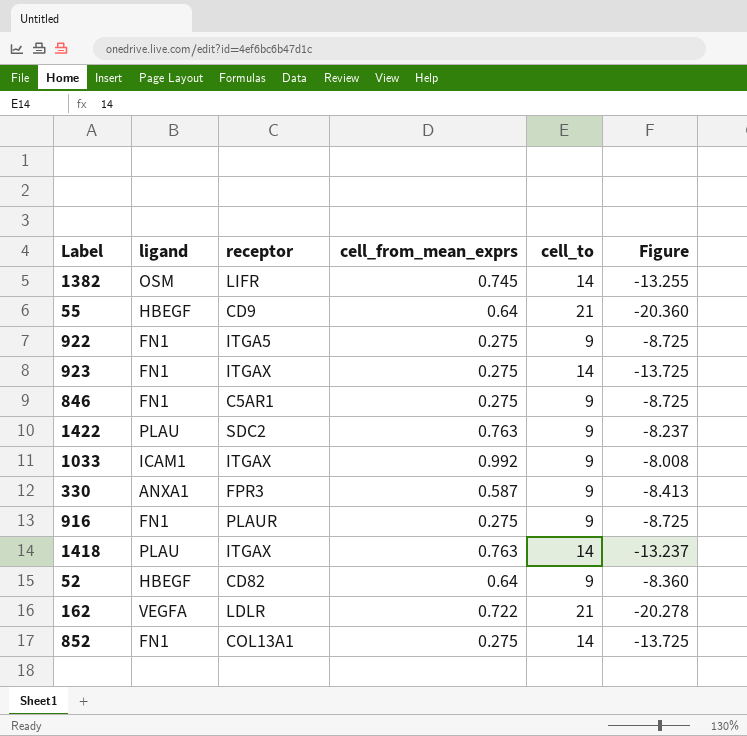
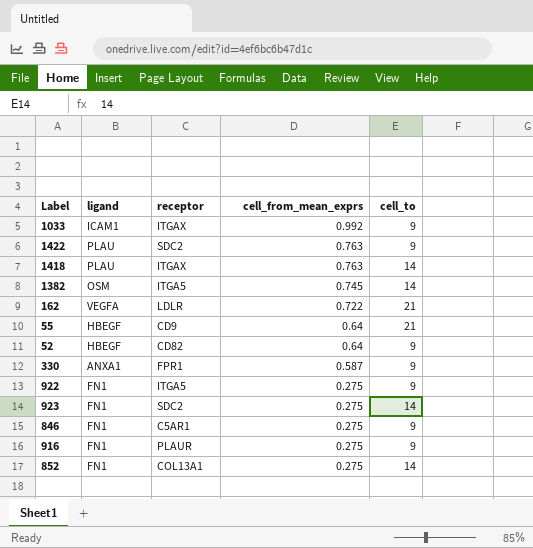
row order: none -> cell_from_mean_exprs descending
column Figure | formula: [cell_from_mean_exprs] - [cell_to] -> none
1382 | receptor: LIFR -> ITGA5
330 | receptor: FPR3 -> FPR1
923 | receptor: ITGAX -> SDC2

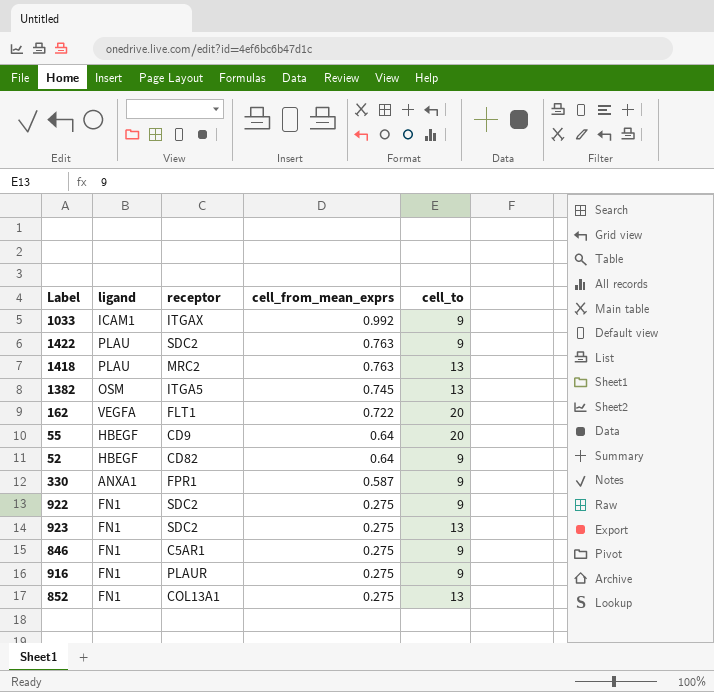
1418 | receptor: ITGAX -> MRC2
1418 | cell_to: 14 -> 13
1382 | cell_to: 14 -> 13
162 | receptor: LDLR -> FLT1
162 | cell_to: 21 -> 20
55 | cell_to: 21 -> 20
922 | receptor: ITGA5 -> SDC2
923 | cell_to: 14 -> 13
852 | cell_to: 14 -> 13

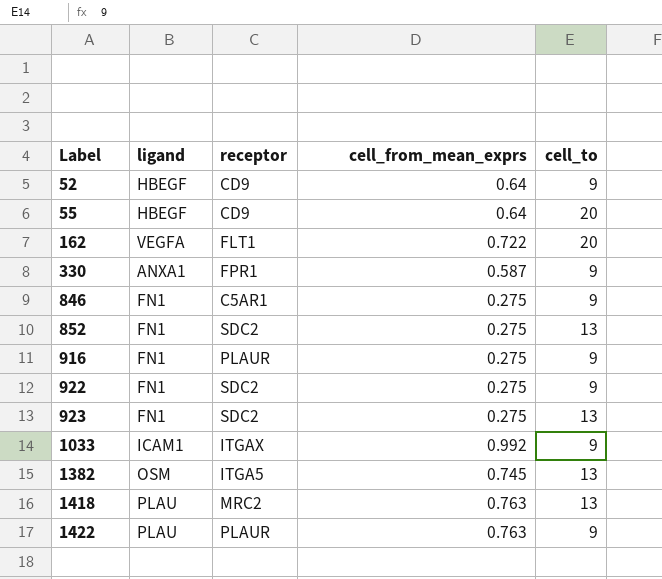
row order: cell_from_mean_exprs descending -> Label ascending
52 | receptor: CD82 -> CD9
852 | receptor: COL13A1 -> SDC2
1422 | receptor: SDC2 -> PLAUR

